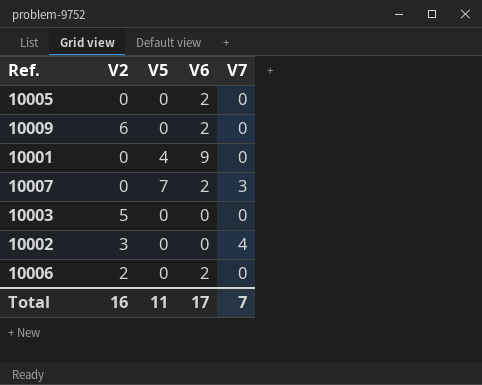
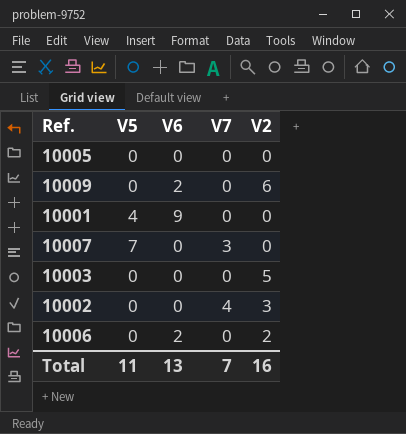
column V2 | position: 2 -> 5
10005 | V6: 2 -> 0
10007 | V6: 2 -> 0
Total | V6: 17 -> 13

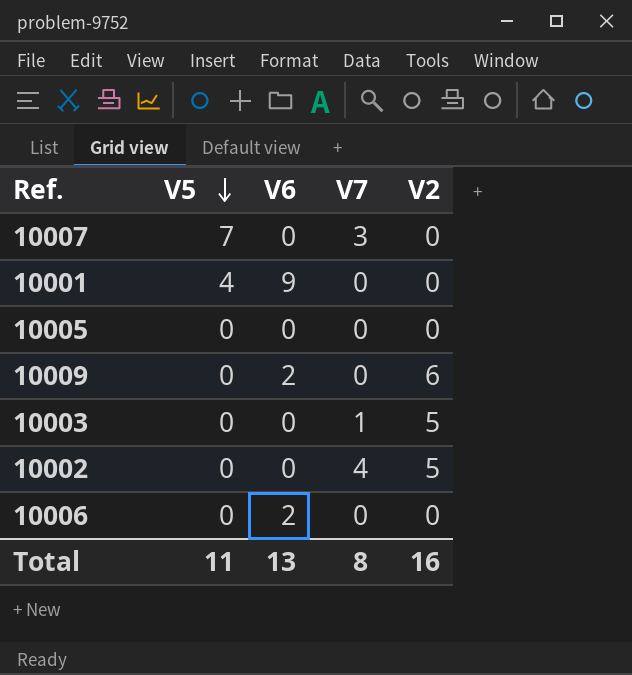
row order: none -> V5 descending
10003 | V7: 0 -> 1
10002 | V2: 3 -> 5
10006 | V2: 2 -> 0
Total | V7: 7 -> 8

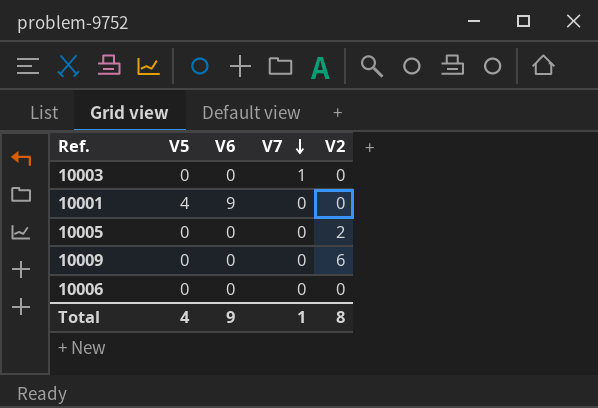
row order: V5 descending -> V7 descending
row 10007: 7 | 0 | 3 | 0 -> none
row 10002: 0 | 0 | 4 | 5 -> none
10003 | V2: 5 -> 0
10005 | V2: 0 -> 2
10009 | V6: 2 -> 0
10006 | V6: 2 -> 0
Total | V5: 11 -> 4
Total | V6: 13 -> 9
Total | V7: 8 -> 1
Total | V2: 16 -> 8

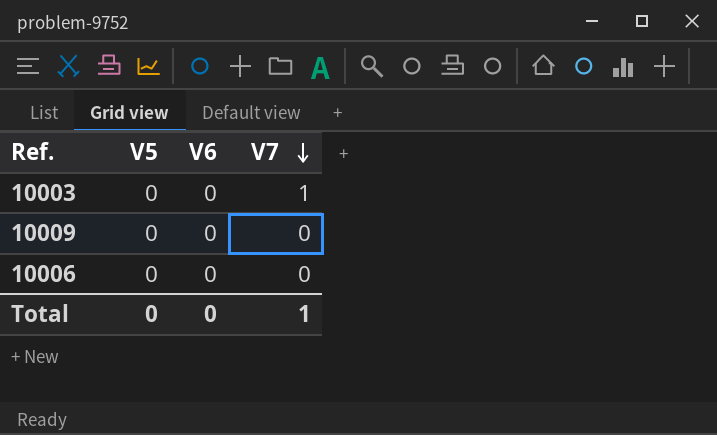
column V2 | position: 5 -> none
row 10001: 4 | 9 | 0 | 0 -> none
row 10005: 0 | 0 | 0 | 2 -> none
Total | V5: 4 -> 0
Total | V6: 9 -> 0

